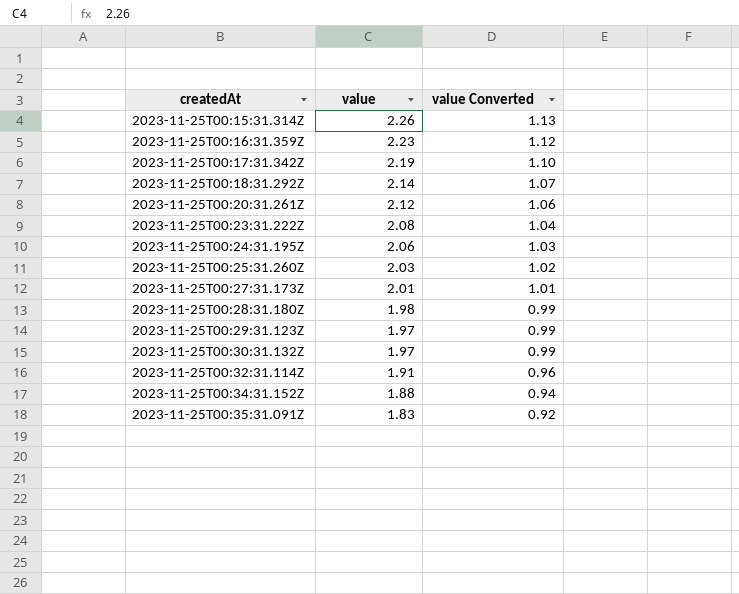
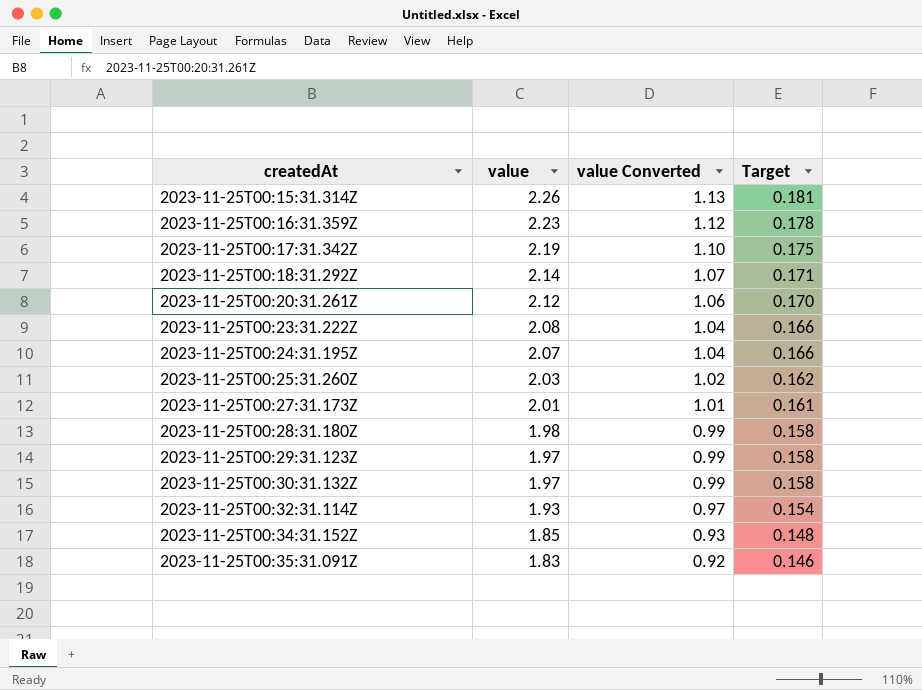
column Target | formula: none -> [value] * 0.08
2023-11-25T00:24:31.195Z | value: 2.06 -> 2.07
2023-11-25T00:24:31.195Z | value Converted: 1.03 -> 1.04
2023-11-25T00:32:31.114Z | value: 1.91 -> 1.93
2023-11-25T00:32:31.114Z | value Converted: 0.96 -> 0.97
2023-11-25T00:34:31.152Z | value: 1.88 -> 1.85
2023-11-25T00:34:31.152Z | value Converted: 0.94 -> 0.93

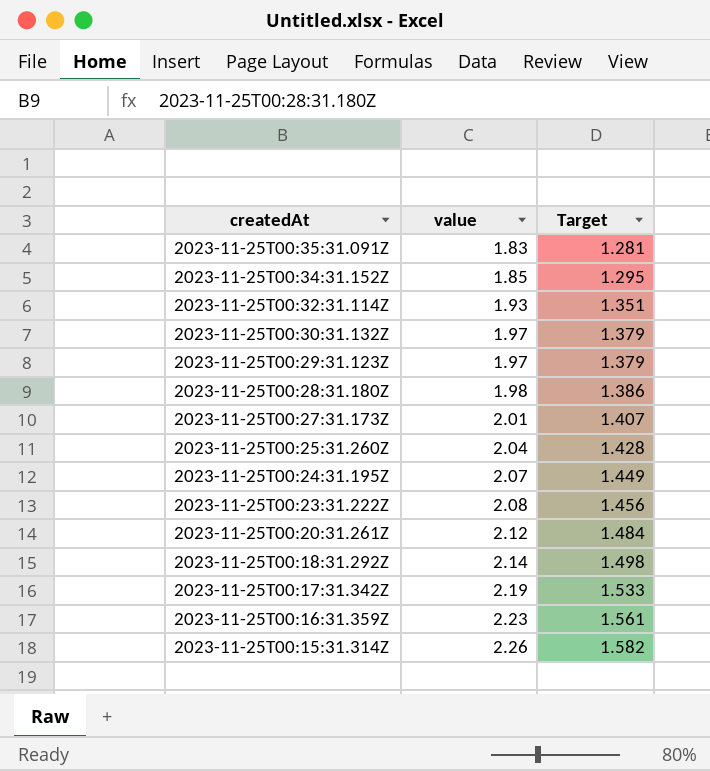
row order: createdAt ascending -> createdAt descending
column value Converted | formula: [value] * 0.5 -> none
column Target | formula: [value] * 0.08 -> [value] * 0.7
2023-11-25T00:25:31.260Z | value: 2.03 -> 2.04

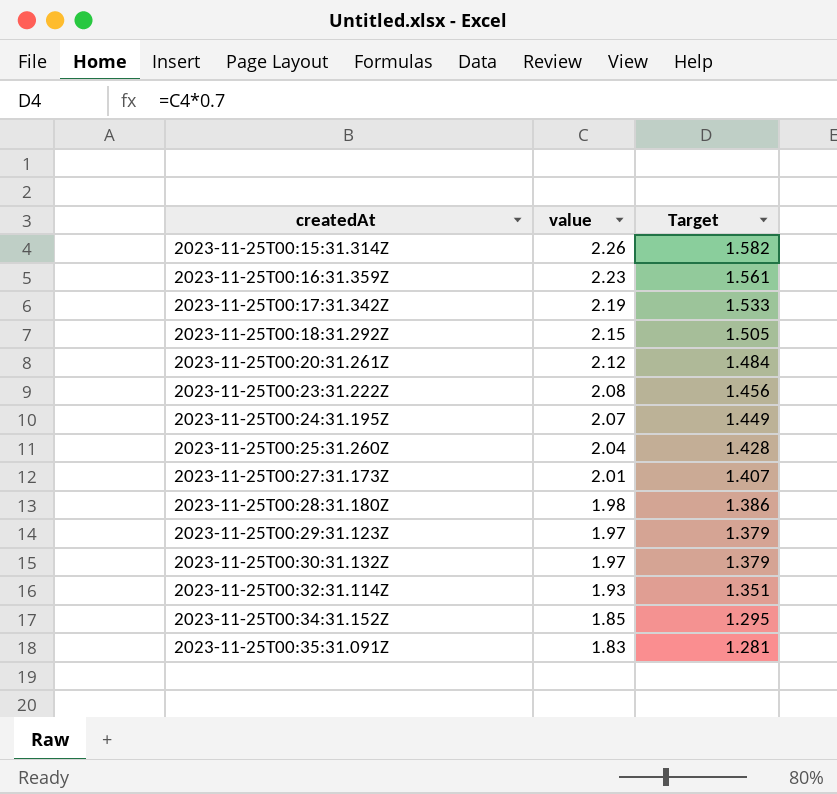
row order: createdAt descending -> createdAt ascending
2023-11-25T00:18:31.292Z | value: 2.14 -> 2.15
2023-11-25T00:18:31.292Z | Target: 1.498 -> 1.505

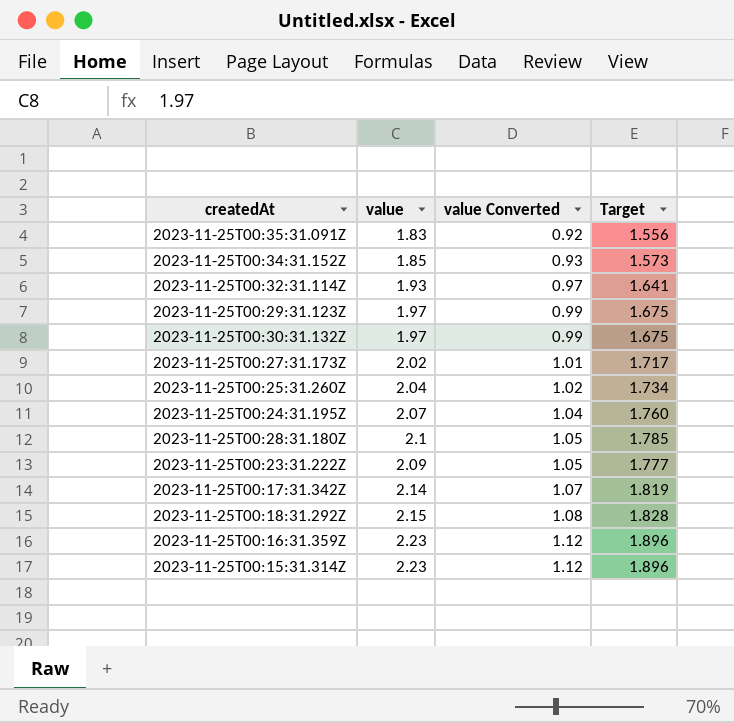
row order: createdAt ascending -> value Converted ascending
column value Converted | formula: none -> [value] * 0.5
column Target | formula: [value] * 0.7 -> [value] * 0.85
row 2023-11-25T00:20:31.261Z: 2.12 | 1.484 -> none
2023-11-25T00:27:31.173Z | value: 2.01 -> 2.02
2023-11-25T00:28:31.180Z | value: 1.98 -> 2.1
2023-11-25T00:23:31.222Z | value: 2.08 -> 2.09
2023-11-25T00:17:31.342Z | value: 2.19 -> 2.14
2023-11-25T00:15:31.314Z | value: 2.26 -> 2.23

